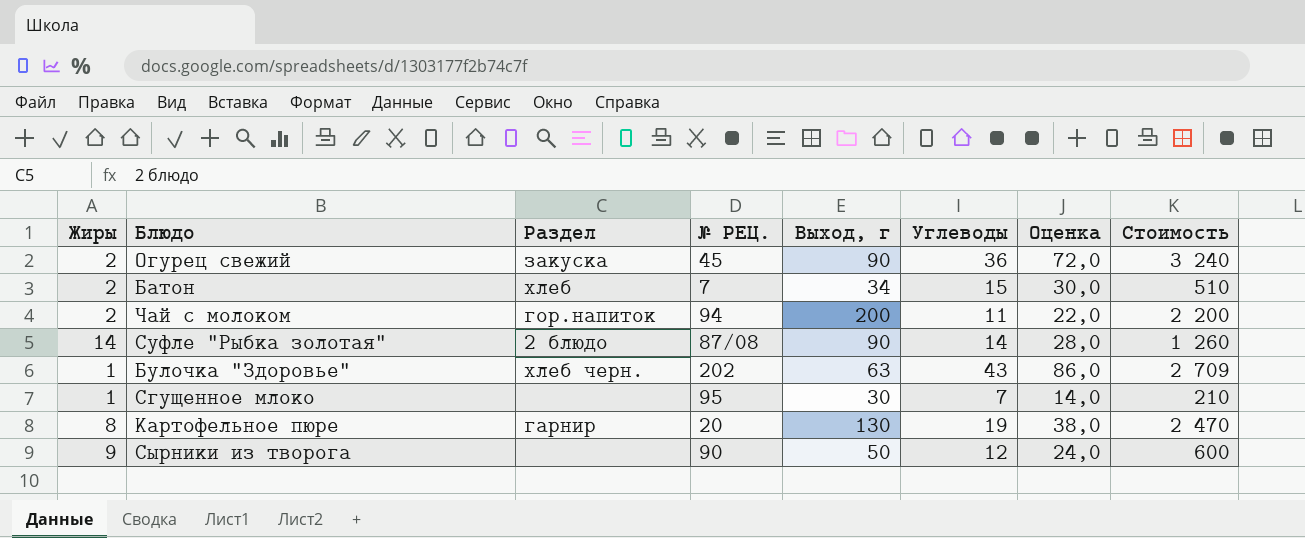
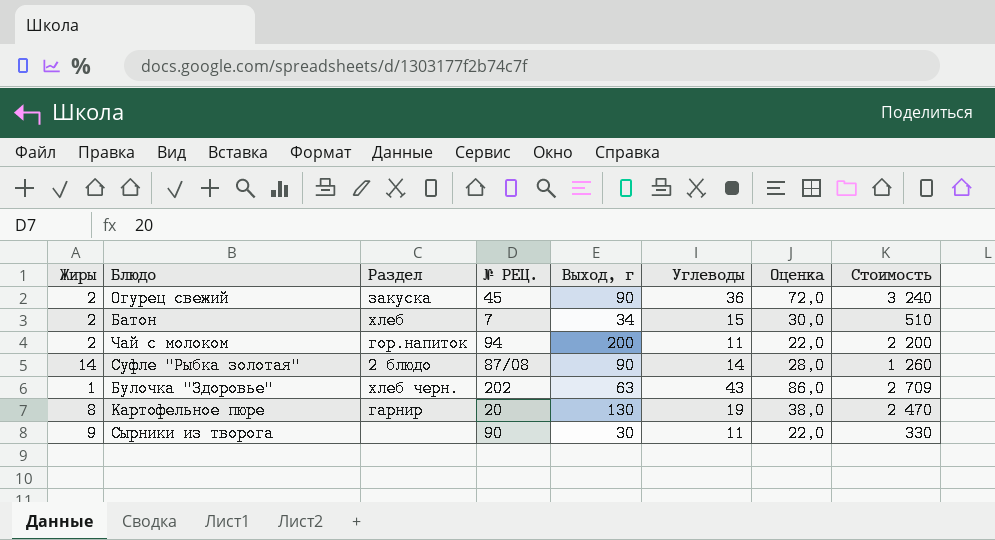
row Сгущенное млоко: 1 | none | 95 | 30 | 7 | 14,0 | 210 -> none
Сырники из творога | Выход, г: 50 -> 30
Сырники из творога | Углеводы: 12 -> 11
Сырники из творога | Оценка: 24,0 -> 22,0
Сырники из творога | Стоимость: 600 -> 330

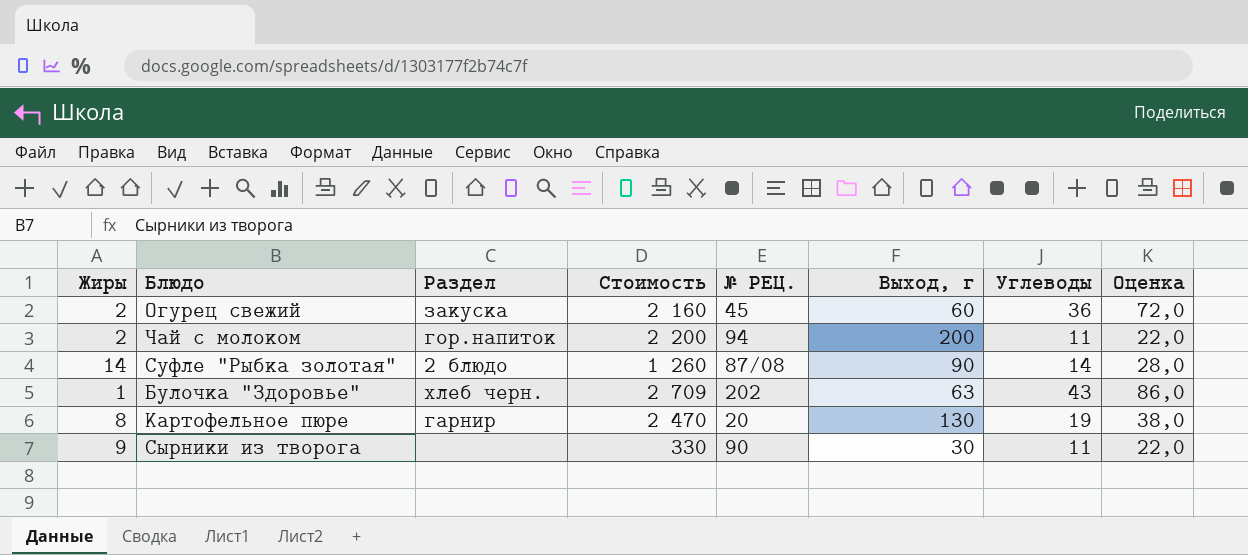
column Стоимость | position: 8 -> 4
row Батон: 2 | хлеб | 7 | 34 | 15 | 30,0 | 510 -> none
Огурец свежий | Стоимость: 3 240 -> 2 160
Огурец свежий | Выход, г: 90 -> 60

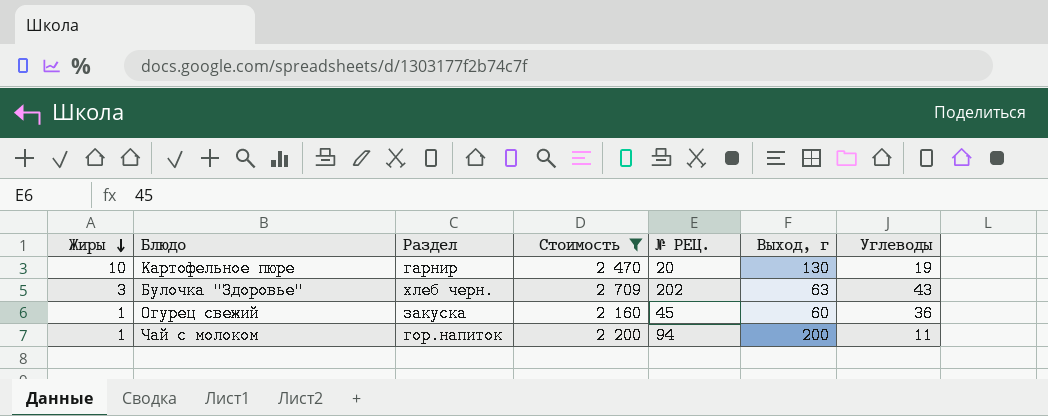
filter: none -> Стоимость >= 2 160
row order: none -> Жиры descending
column Оценка | formula: [Углеводы] * 2 -> none
Картофельное пюре | Жиры: 8 -> 10
Булочка "Здоровье" | Жиры: 1 -> 3
Огурец свежий | Жиры: 2 -> 1
Чай с молоком | Жиры: 2 -> 1

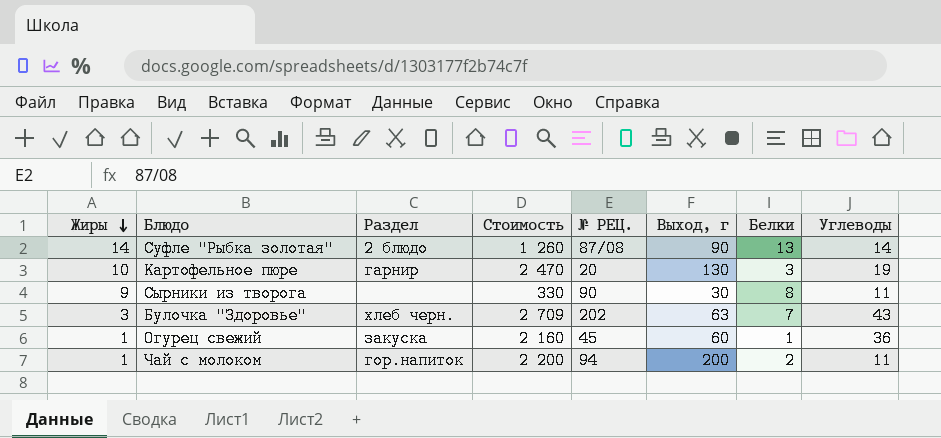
filter: Стоимость >= 2 160 -> none
column Белки | position: none -> 7

